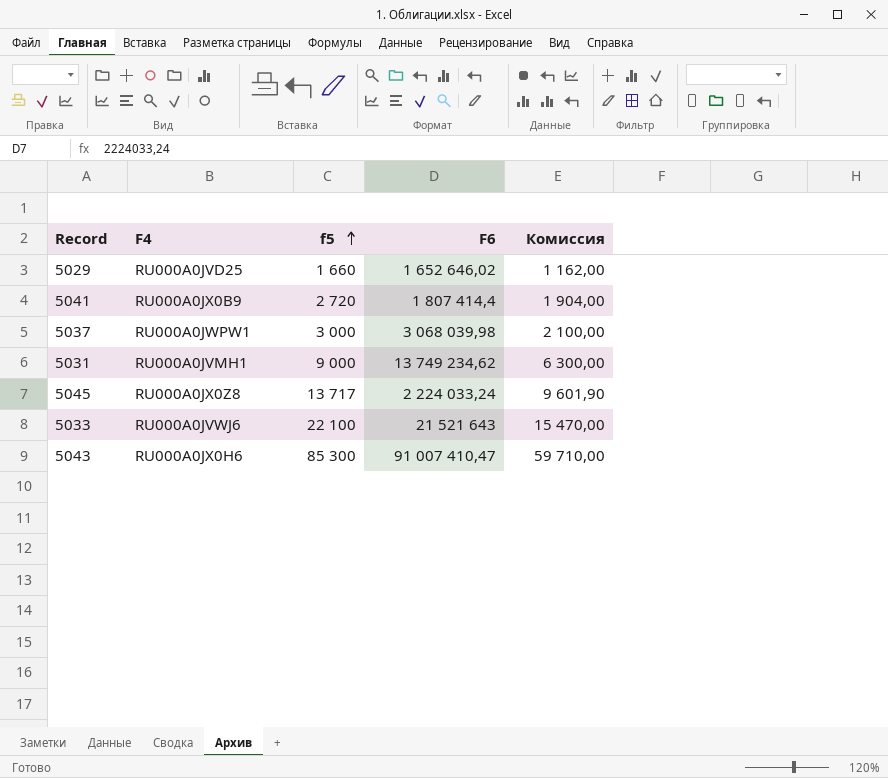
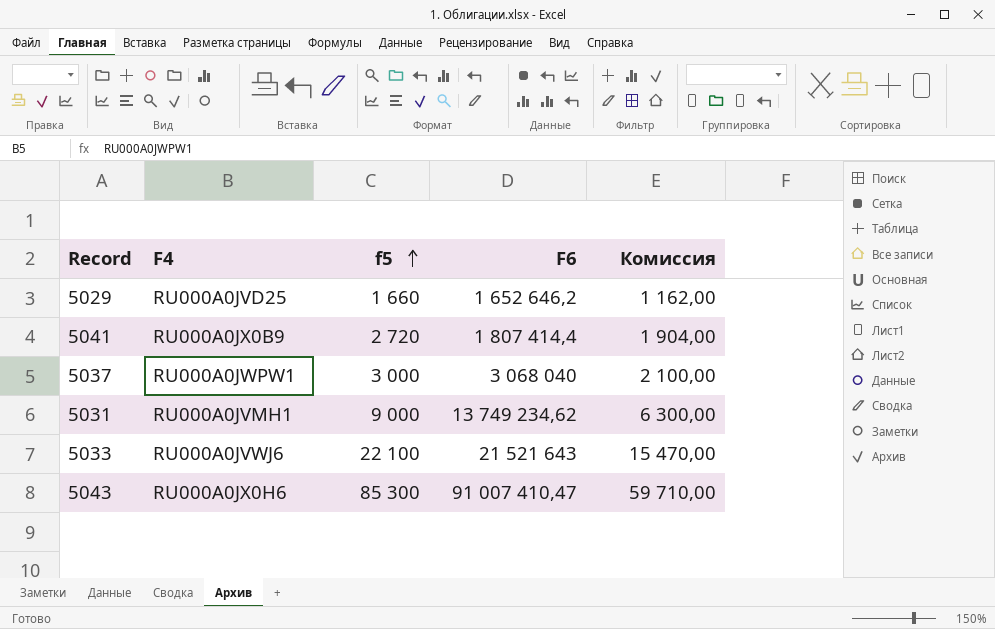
row 5045: RU000A0JX0Z8 | 13 717 | 2 224 033,24 | 9 601,90 -> none
5029 | F6: 1 652 646,02 -> 1 652 646,2
5037 | F6: 3 068 039,98 -> 3 068 040

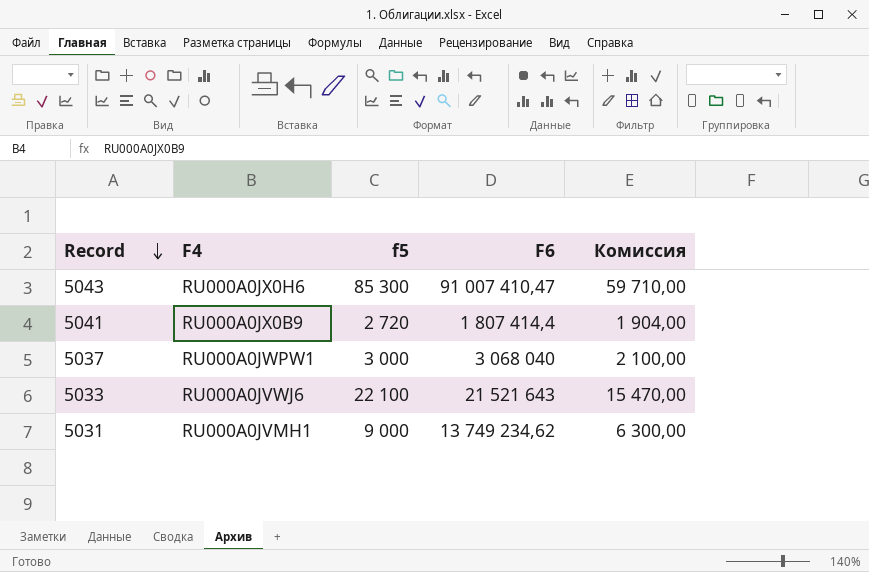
row order: f5 ascending -> Record descending
row 5029: RU000A0JVD25 | 1 660 | 1 652 646,2 | 1 162,00 -> none

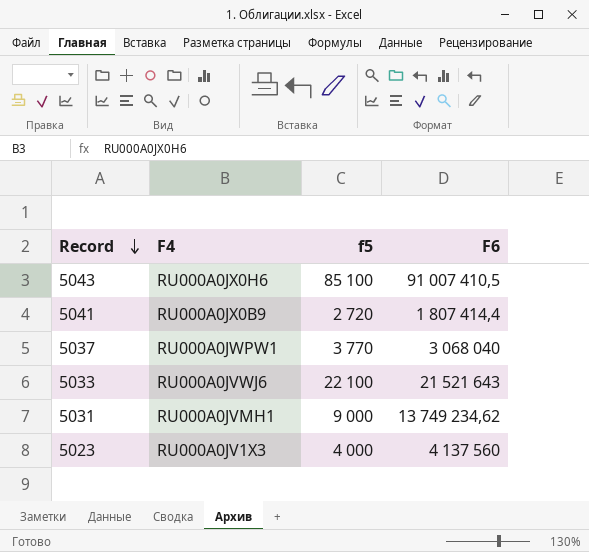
column Комиссия | formula: [f5] * 0,7 -> none
5043 | f5: 85 300 -> 85 100
5043 | F6: 91 007 410,47 -> 91 007 410,5
5037 | f5: 3 000 -> 3 770
row 5023: none -> RU000A0JV1X3 | 4 000 | 4 137 560

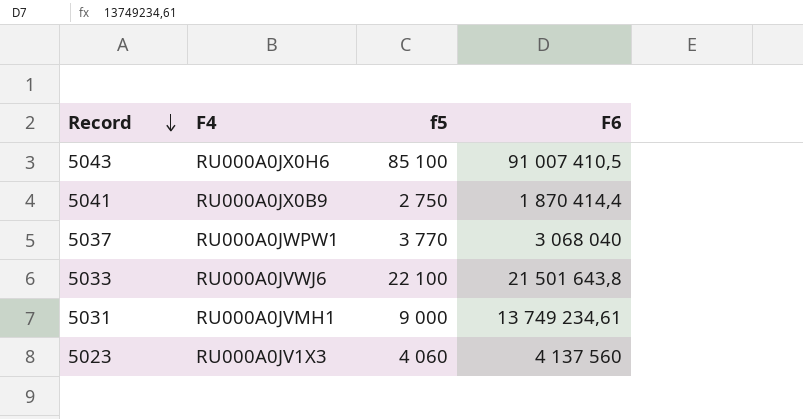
5041 | f5: 2 720 -> 2 750
5041 | F6: 1 807 414,4 -> 1 870 414,4
5033 | F6: 21 521 643 -> 21 501 643,8
5031 | F6: 13 749 234,62 -> 13 749 234,61
5023 | f5: 4 000 -> 4 060

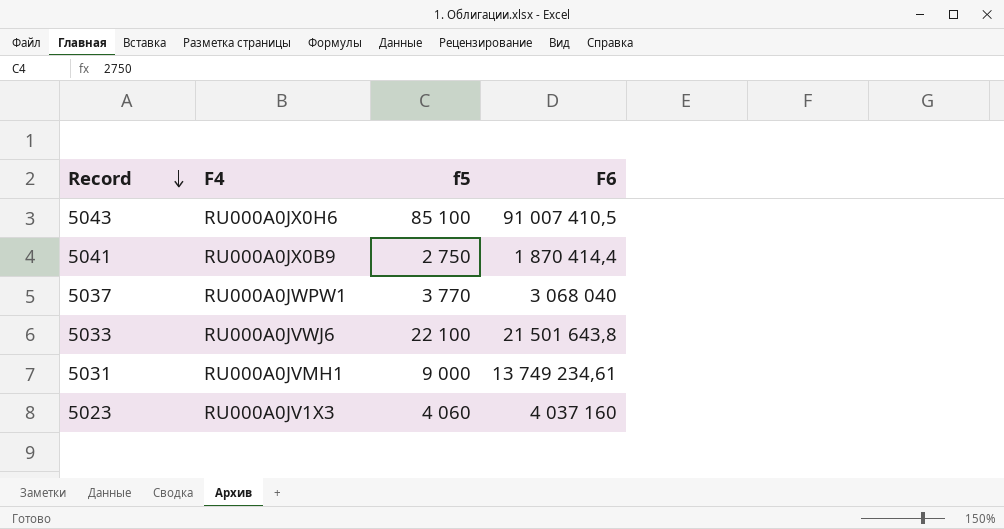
5023 | F6: 4 137 560 -> 4 037 160

